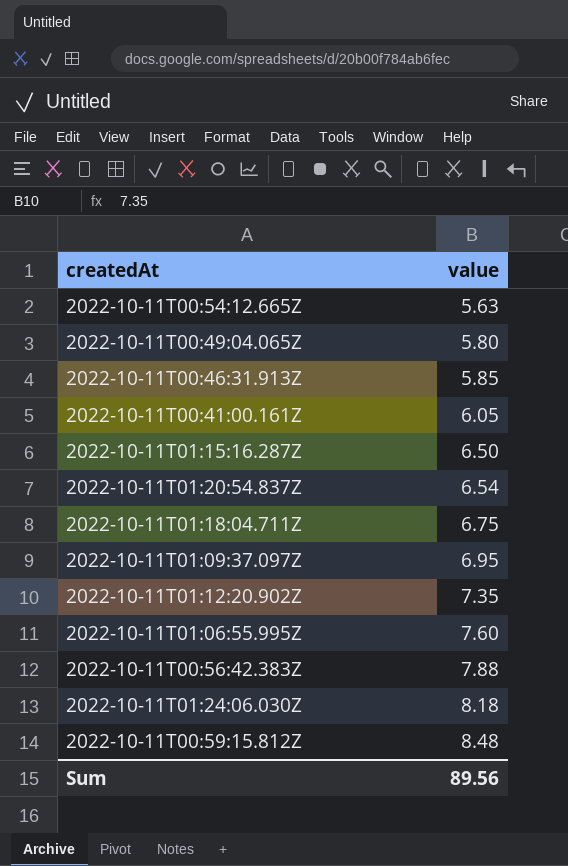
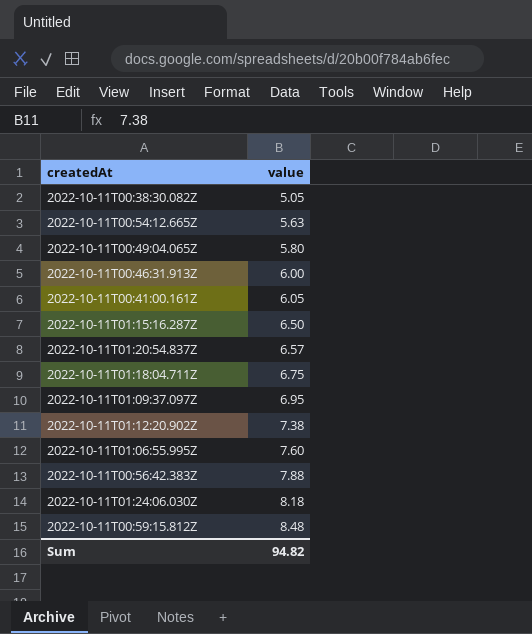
row 2022-10-11T00:38:30.082Z: none -> 5.05
2022-10-11T00:46:31.913Z | value: 5.85 -> 6.00
2022-10-11T01:20:54.837Z | value: 6.54 -> 6.57
2022-10-11T01:12:20.902Z | value: 7.35 -> 7.38
Sum | value: 89.56 -> 94.82

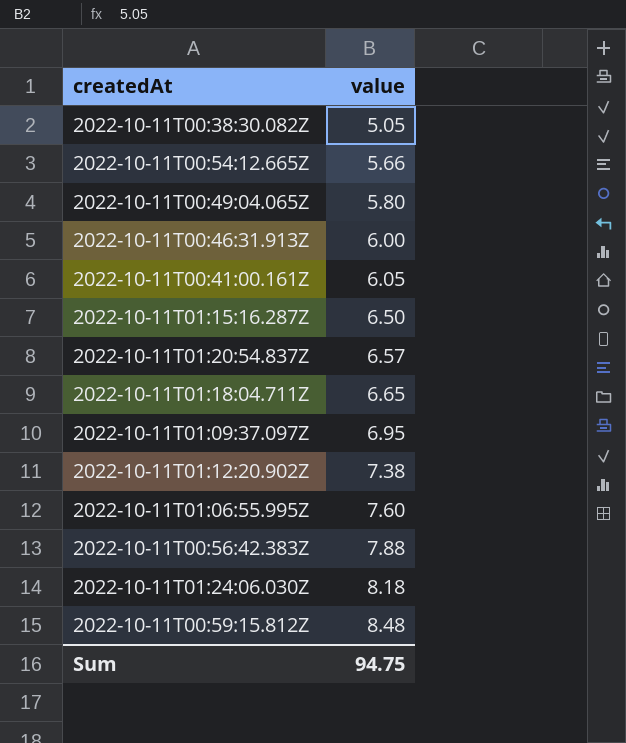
2022-10-11T00:54:12.665Z | value: 5.63 -> 5.66
2022-10-11T01:18:04.711Z | value: 6.75 -> 6.65
Sum | value: 94.82 -> 94.75

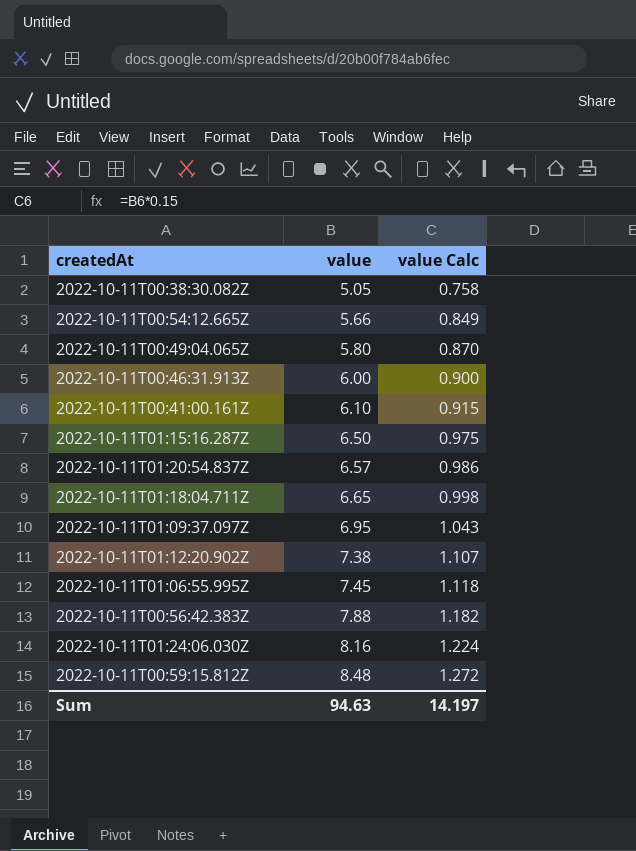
column value Calc | formula: none -> [value] * 0.15
2022-10-11T00:41:00.161Z | value: 6.05 -> 6.10
2022-10-11T01:06:55.995Z | value: 7.60 -> 7.45
2022-10-11T01:24:06.030Z | value: 8.18 -> 8.16
Sum | value: 94.75 -> 94.63

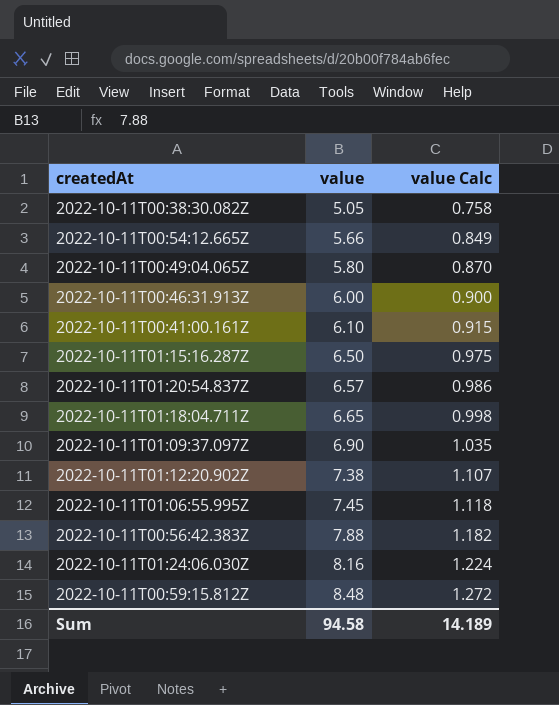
2022-10-11T01:09:37.097Z | value: 6.95 -> 6.90
2022-10-11T01:09:37.097Z | value Calc: 1.043 -> 1.035
Sum | value: 94.63 -> 94.58
Sum | value Calc: 14.197 -> 14.189

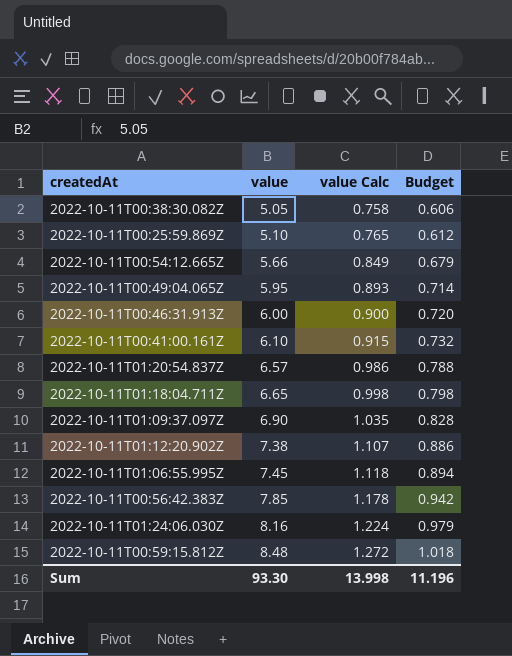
column Budget | formula: none -> [value] * 0.12
row 2022-10-11T01:15:16.287Z: 6.50 | 0.975 -> none
row 2022-10-11T00:25:59.869Z: none -> 5.10 | 0.765 | 0.612
2022-10-11T00:49:04.065Z | value: 5.80 -> 5.95
2022-10-11T00:49:04.065Z | value Calc: 0.870 -> 0.893
2022-10-11T00:56:42.383Z | value: 7.88 -> 7.85
2022-10-11T00:56:42.383Z | value Calc: 1.182 -> 1.178
Sum | value: 94.58 -> 93.30
Sum | value Calc: 14.189 -> 13.998

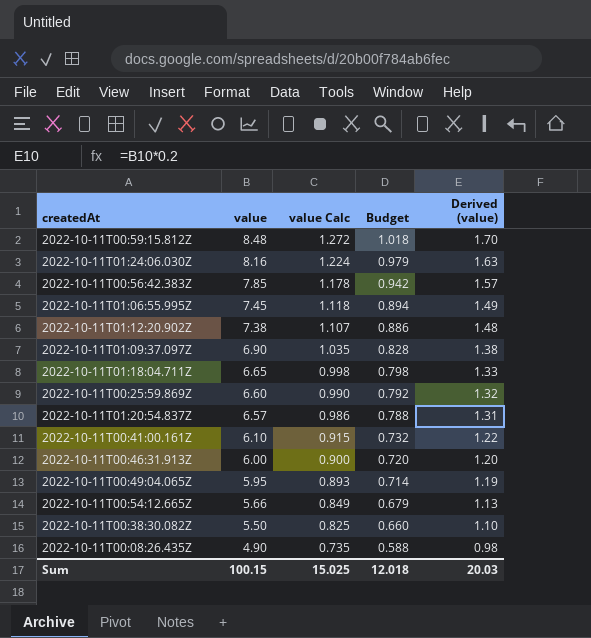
row order: value ascending -> value descending
column Derived (value) | formula: none -> [value] * 0.2
2022-10-11T00:25:59.869Z | value: 5.10 -> 6.60
2022-10-11T00:25:59.869Z | value Calc: 0.765 -> 0.990
2022-10-11T00:25:59.869Z | Budget: 0.612 -> 0.792
2022-10-11T00:38:30.082Z | value: 5.05 -> 5.50
2022-10-11T00:38:30.082Z | value Calc: 0.758 -> 0.825
2022-10-11T00:38:30.082Z | Budget: 0.606 -> 0.660
row 2022-10-11T00:08:26.435Z: none -> 4.90 | 0.735 | 0.588 | 0.98
Sum | value: 93.30 -> 100.15
Sum | value Calc: 13.998 -> 15.025
Sum | Budget: 11.196 -> 12.018

